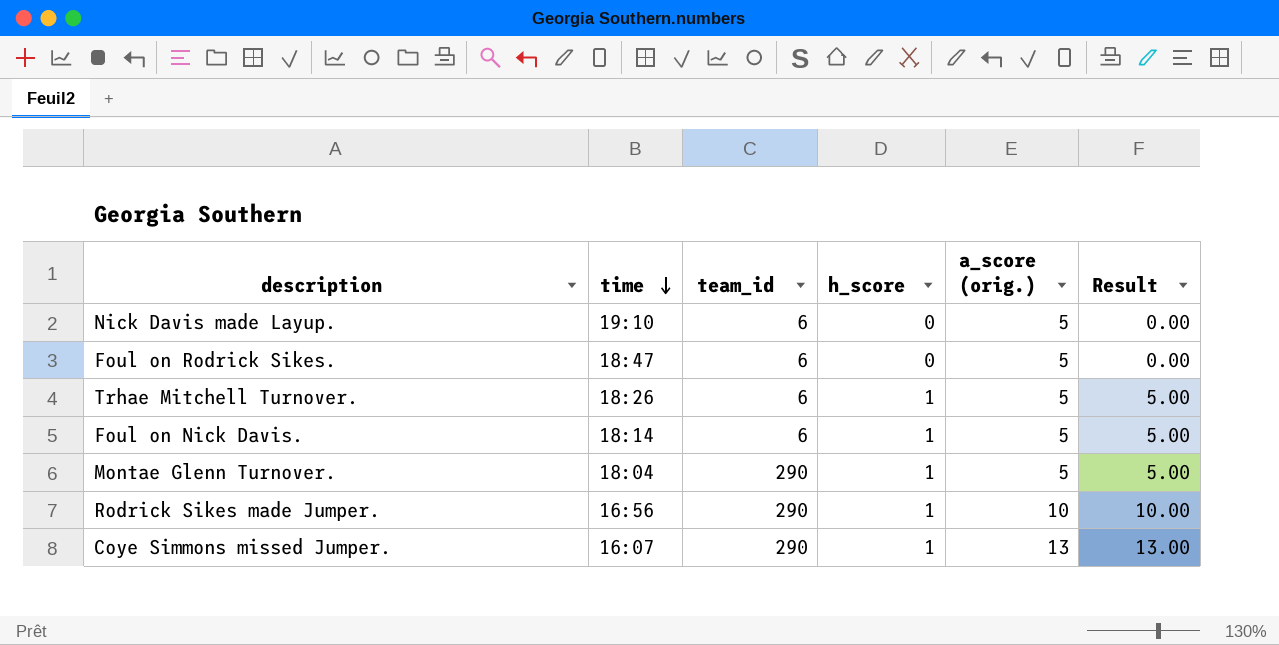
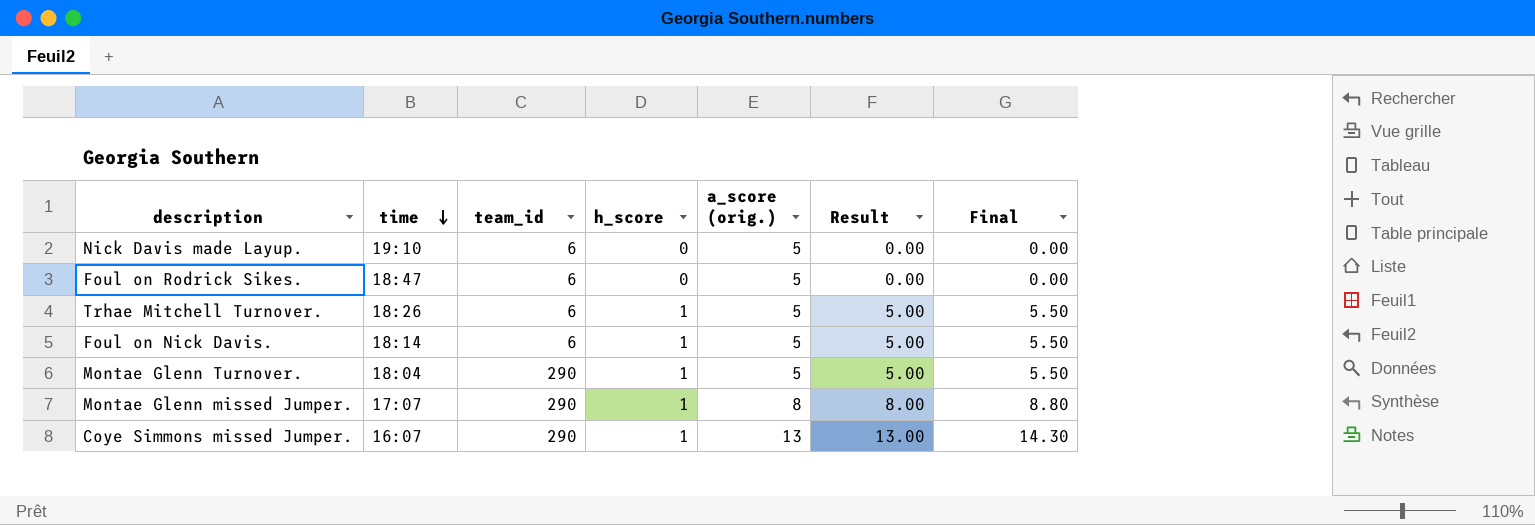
column Final | formula: none -> [Result] * 1.1
row Rodrick Sikes made Jumper.: 16:56 | 290 | 1 | 10 | 10.00 -> none
row Montae Glenn missed Jumper.: none -> 17:07 | 290 | 1 | 8 | 8.00 | 8.80

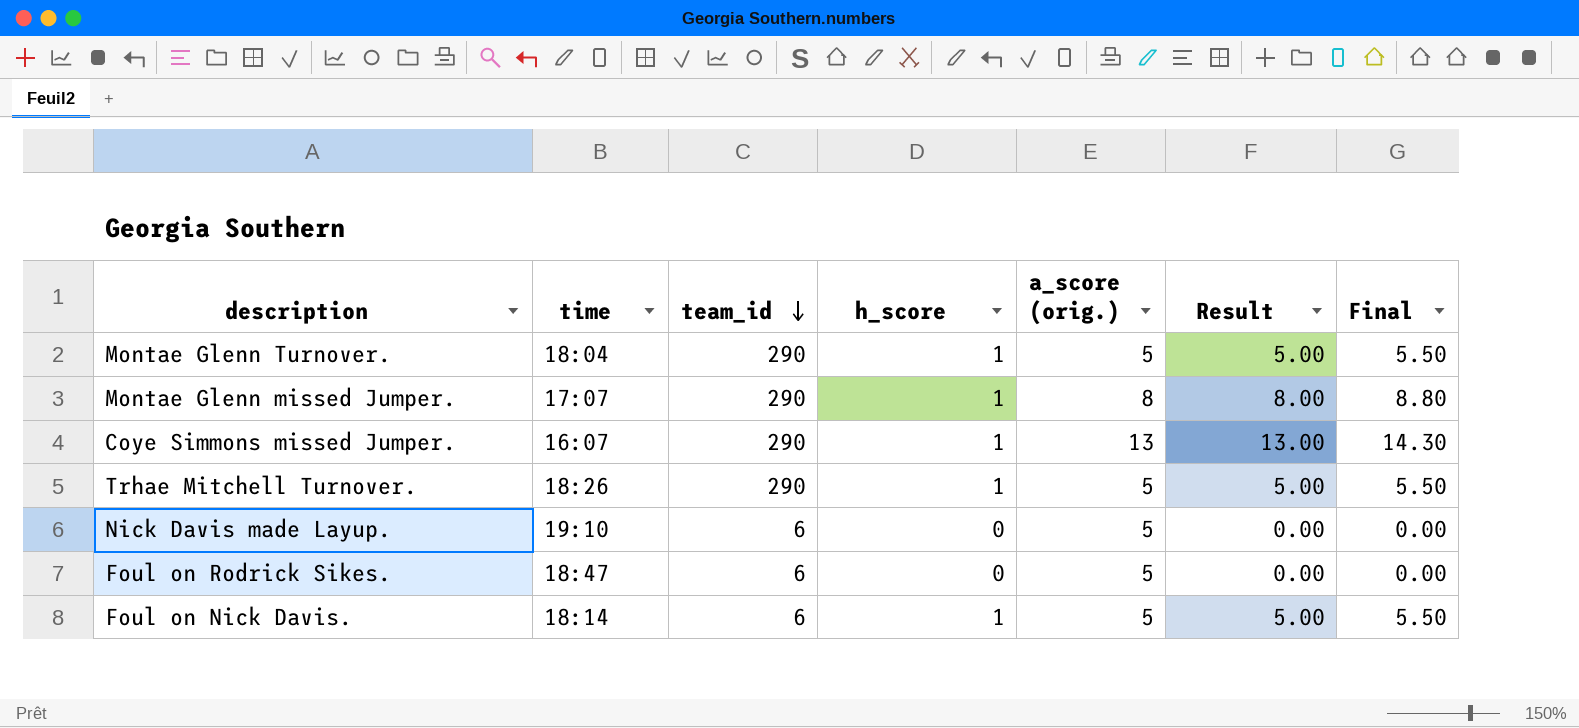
row order: time descending -> team_id descending
Trhae Mitchell Turnover. | team_id: 6 -> 290

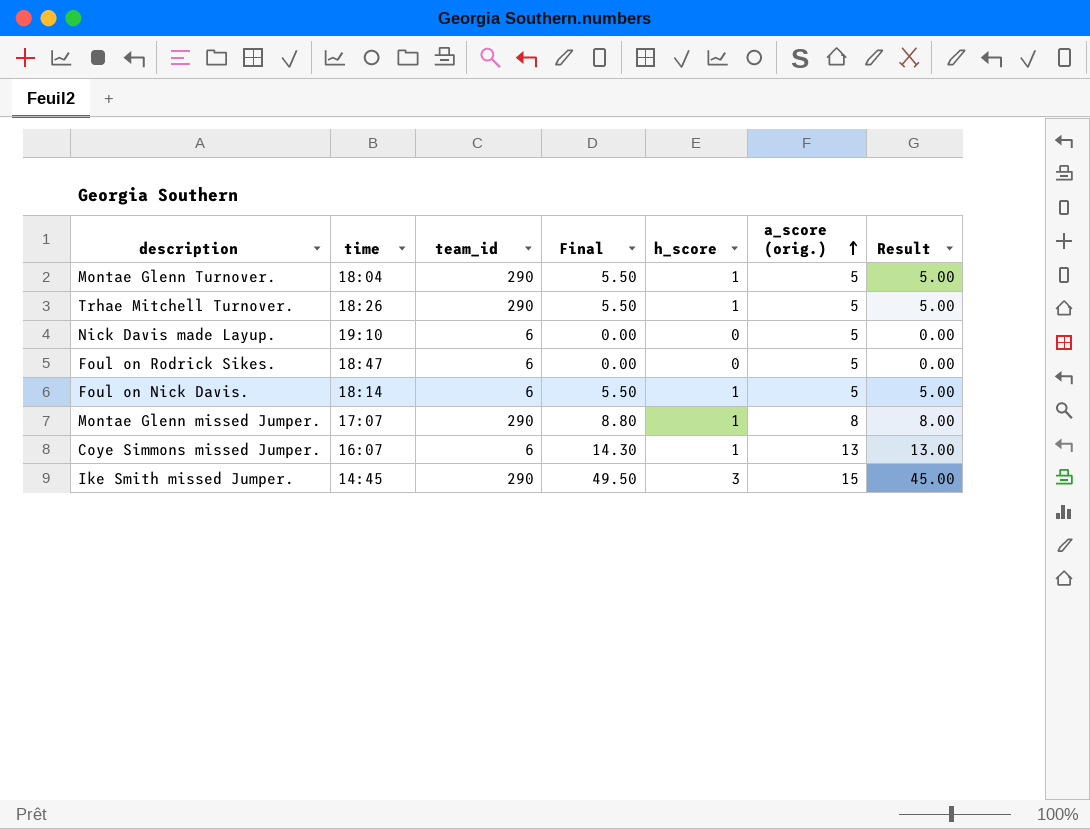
row order: team_id descending -> a_score (orig.) ascending
column Final | position: 7 -> 4
Coye Simmons missed Jumper. | team_id: 290 -> 6
row Ike Smith missed Jumper.: none -> 14:45 | 290 | 49.50 | 3 | 15 | 45.00

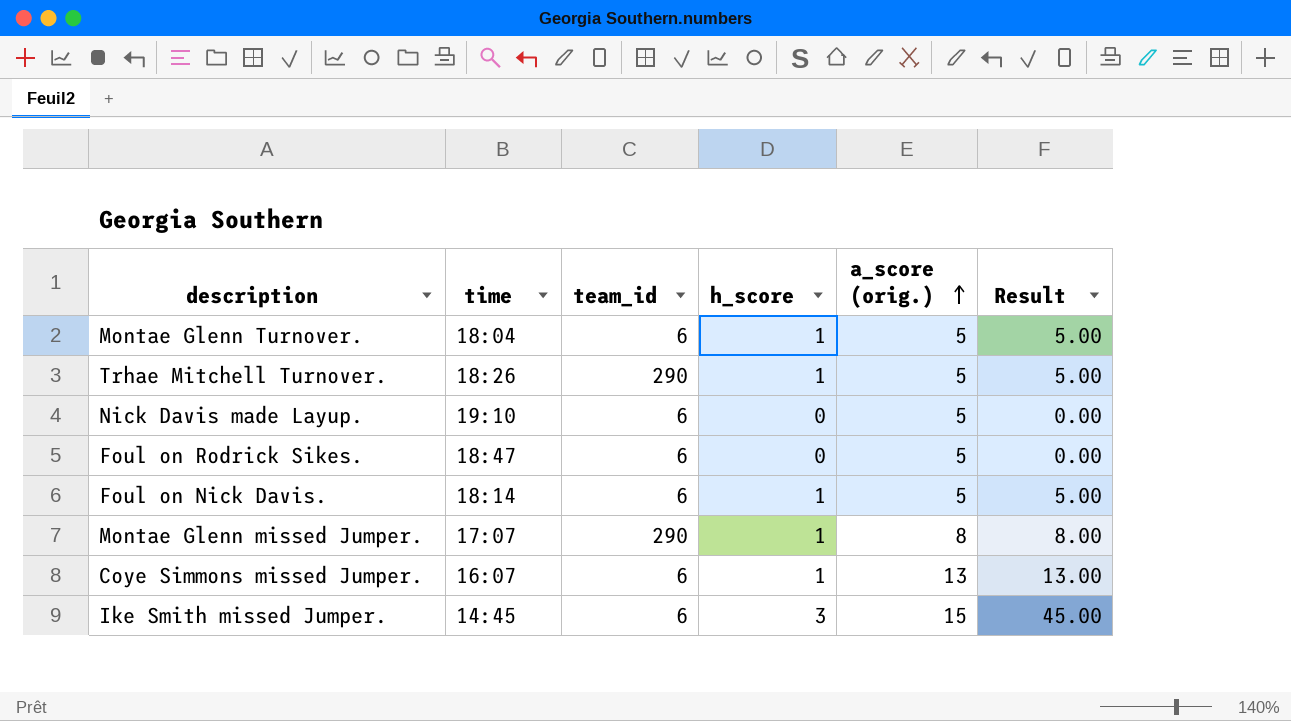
column Final | formula: [Result] * 1.1 -> none
Montae Glenn Turnover. | team_id: 290 -> 6
Ike Smith missed Jumper. | team_id: 290 -> 6

